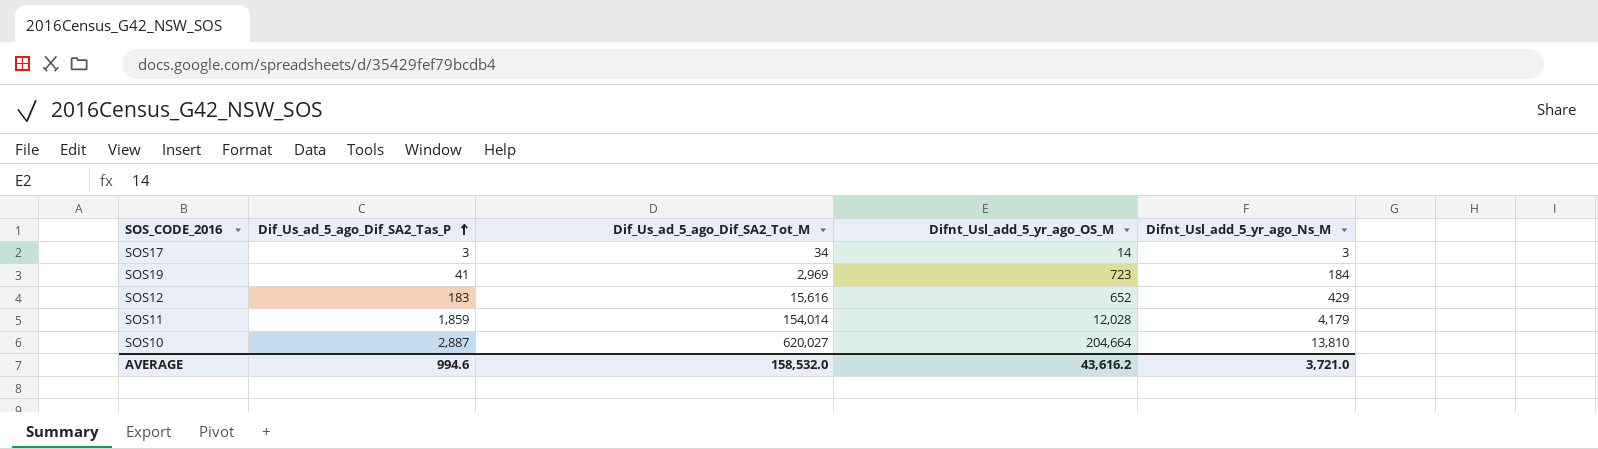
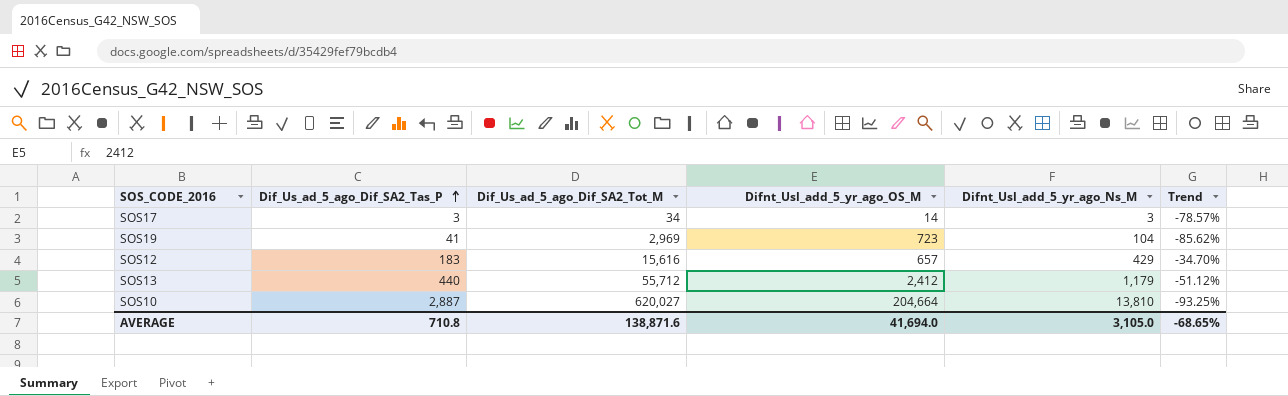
column Trend | formula: none -> ([Difnt_Usl_add_5_yr_ago_Ns_M] - [Difnt_Usl_add_5_yr_ago_OS_M]) / [Difnt_Usl_add_5_yr_ago_OS_M]
row SOS11: 1,859 | 154,014 | 12,028 | 4,179 -> none
SOS19 | Difnt_Usl_add_5_yr_ago_Ns_M: 184 -> 104
SOS12 | Difnt_Usl_add_5_yr_ago_OS_M: 652 -> 657
row SOS13: none -> 440 | 55,712 | 2,412 | 1,179 | -51.12%
AVERAGE | Dif_Us_ad_5_ago_Dif_SA2_Tas_P: 994.6 -> 710.8
AVERAGE | Dif_Us_ad_5_ago_Dif_SA2_Tot_M: 158,532.0 -> 138,871.6
AVERAGE | Difnt_Usl_add_5_yr_ago_OS_M: 43,616.2 -> 41,694.0
AVERAGE | Difnt_Usl_add_5_yr_ago_Ns_M: 3,721.0 -> 3,105.0

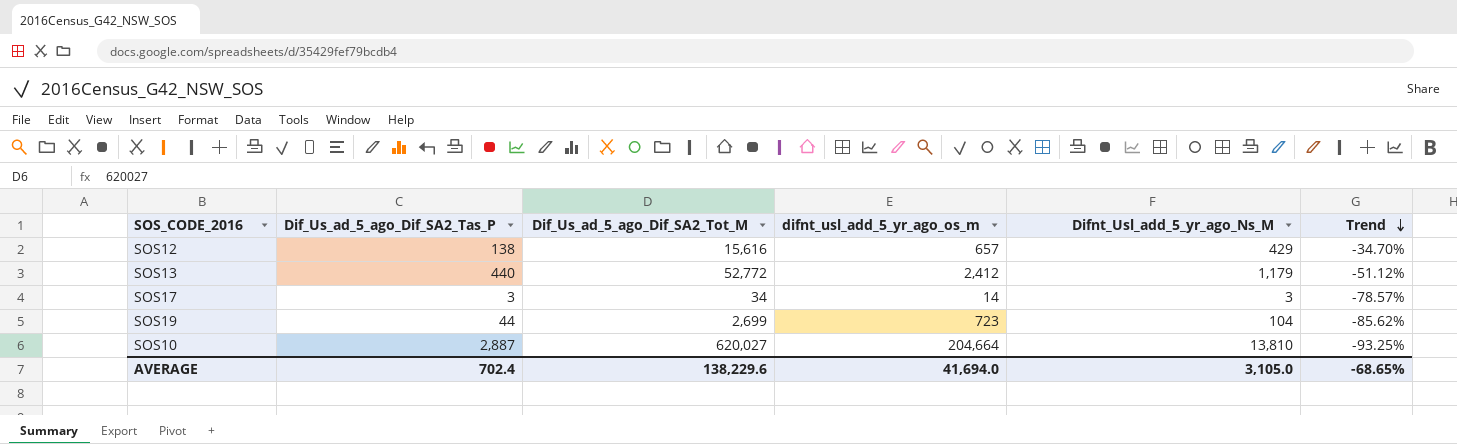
row order: Dif_Us_ad_5_ago_Dif_SA2_Tas_P ascending -> Trend descending
column name: Difnt_Usl_add_5_yr_ago_OS_M -> difnt_usl_add_5_yr_ago_os_m
SOS12 | Dif_Us_ad_5_ago_Dif_SA2_Tas_P: 183 -> 138
SOS13 | Dif_Us_ad_5_ago_Dif_SA2_Tot_M: 55,712 -> 52,772
SOS19 | Dif_Us_ad_5_ago_Dif_SA2_Tas_P: 41 -> 44
SOS19 | Dif_Us_ad_5_ago_Dif_SA2_Tot_M: 2,969 -> 2,699
AVERAGE | Dif_Us_ad_5_ago_Dif_SA2_Tas_P: 710.8 -> 702.4
AVERAGE | Dif_Us_ad_5_ago_Dif_SA2_Tot_M: 138,871.6 -> 138,229.6

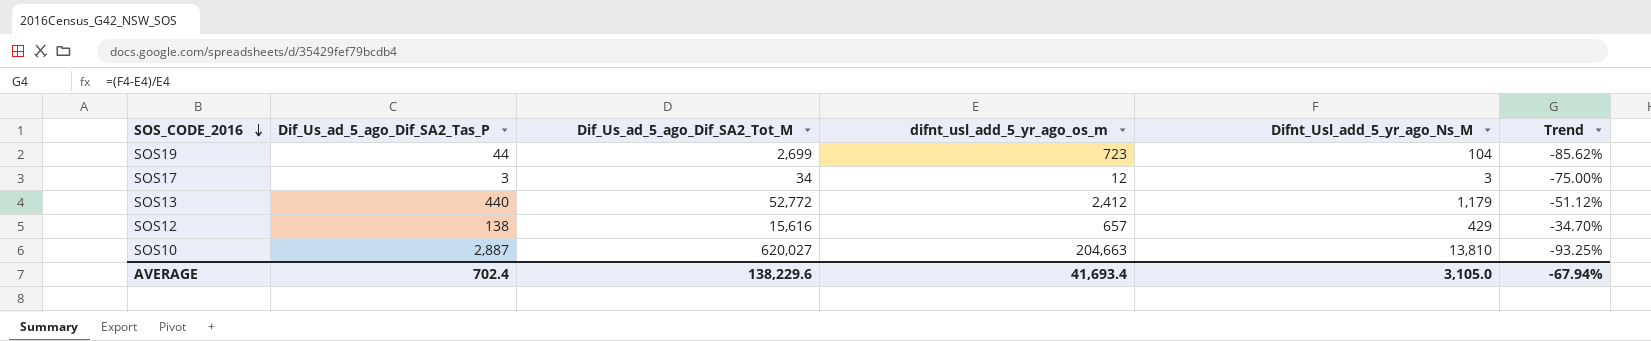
row order: Trend descending -> SOS_CODE_2016 descending
SOS17 | difnt_usl_add_5_yr_ago_os_m: 14 -> 12
SOS17 | Trend: -78.57% -> -75.00%
SOS10 | difnt_usl_add_5_yr_ago_os_m: 204,664 -> 204,663
AVERAGE | difnt_usl_add_5_yr_ago_os_m: 41,694.0 -> 41,693.4
AVERAGE | Trend: -68.65% -> -67.94%

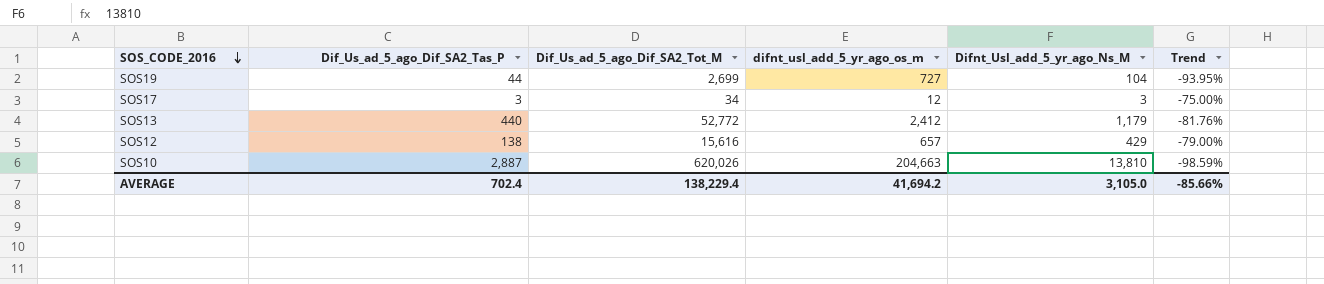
column Trend | formula: ([Difnt_Usl_add_5_yr_ago_Ns_M] - [difnt_usl_add_5_yr_ago_os_m]) / [difnt_usl_add_5_yr_ago_os_m] -> ([Dif_Us_ad_5_ago_Dif_SA2_Tas_P] - [difnt_usl_add_5_yr_ago_os_m]) / [difnt_usl_add_5_yr_ago_os_m]
SOS19 | difnt_usl_add_5_yr_ago_os_m: 723 -> 727
SOS10 | Dif_Us_ad_5_ago_Dif_SA2_Tot_M: 620,027 -> 620,026
AVERAGE | Dif_Us_ad_5_ago_Dif_SA2_Tot_M: 138,229.6 -> 138,229.4
AVERAGE | difnt_usl_add_5_yr_ago_os_m: 41,693.4 -> 41,694.2
AVERAGE | Trend: -67.94% -> -85.66%

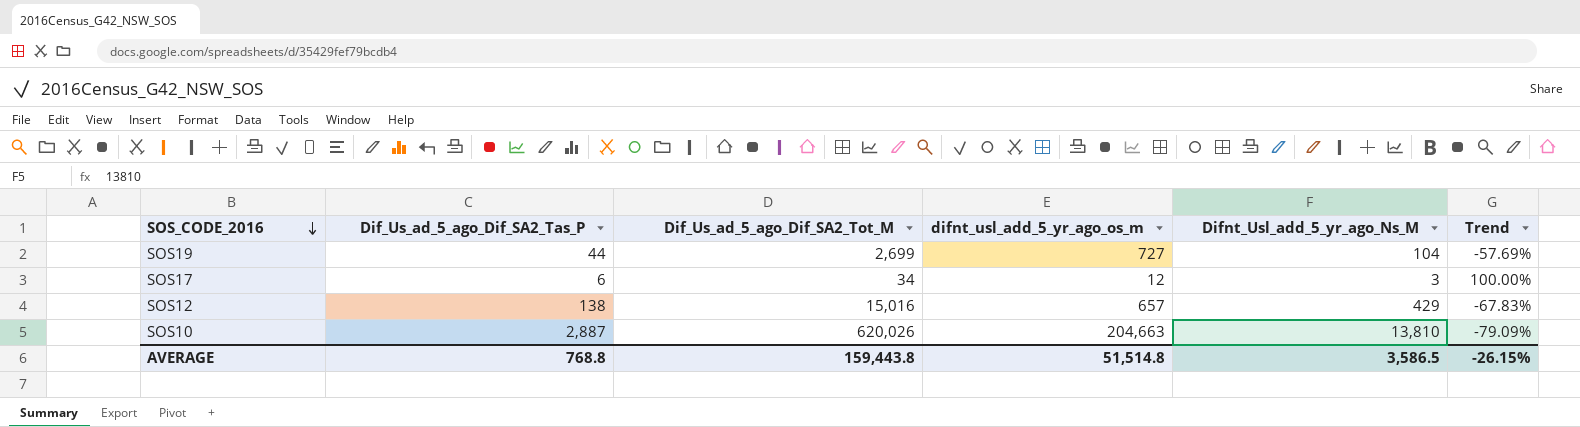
column Trend | formula: ([Dif_Us_ad_5_ago_Dif_SA2_Tas_P] - [difnt_usl_add_5_yr_ago_os_m]) / [difnt_usl_add_5_yr_ago_os_m] -> ([Dif_Us_ad_5_ago_Dif_SA2_Tas_P] - [Difnt_Usl_add_5_yr_ago_Ns_M]) / [Difnt_Usl_add_5_yr_ago_Ns_M]
row SOS13: 440 | 52,772 | 2,412 | 1,179 | -81.76% -> none
SOS17 | Dif_Us_ad_5_ago_Dif_SA2_Tas_P: 3 -> 6
SOS12 | Dif_Us_ad_5_ago_Dif_SA2_Tot_M: 15,616 -> 15,016
AVERAGE | Dif_Us_ad_5_ago_Dif_SA2_Tas_P: 702.4 -> 768.8
AVERAGE | Dif_Us_ad_5_ago_Dif_SA2_Tot_M: 138,229.4 -> 159,443.8
AVERAGE | difnt_usl_add_5_yr_ago_os_m: 41,694.2 -> 51,514.8
AVERAGE | Difnt_Usl_add_5_yr_ago_Ns_M: 3,105.0 -> 3,586.5
AVERAGE | Trend: -85.66% -> -26.15%

